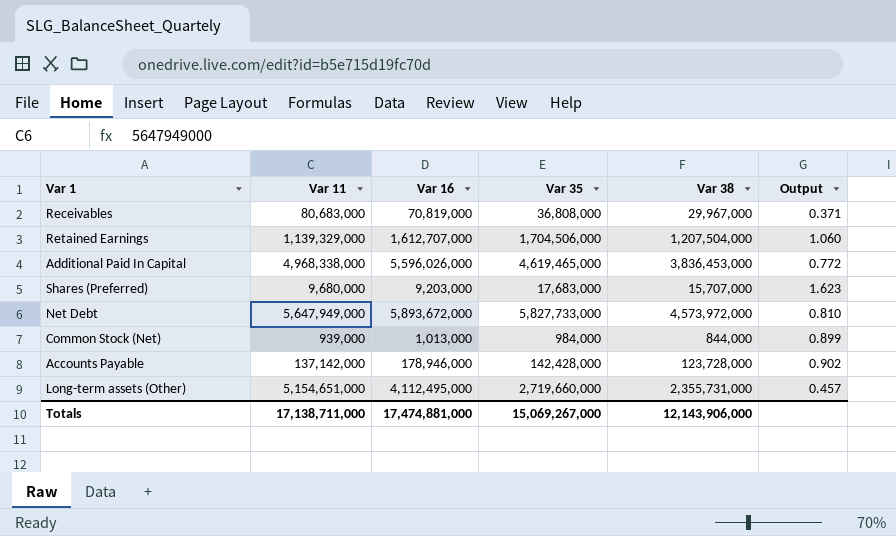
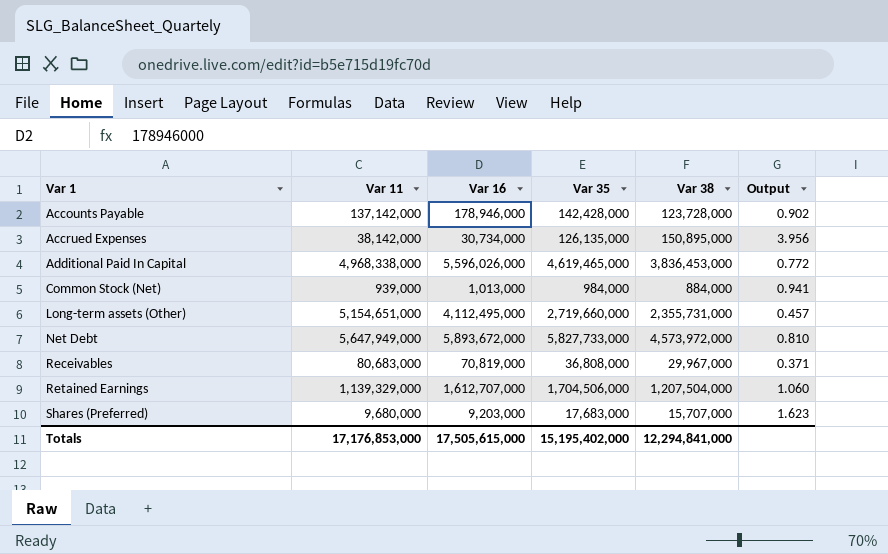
row order: none -> Var 1 ascending
row Accrued Expenses: none -> 38,142,000 | 30,734,000 | 126,135,000 | 150,895,000 | 3.956
Common Stock (Net) | Var 38: 844,000 -> 884,000
Common Stock (Net) | Output: 0.899 -> 0.941
Totals | Var 11: 17,138,711,000 -> 17,176,853,000
Totals | Var 16: 17,474,881,000 -> 17,505,615,000
Totals | Var 35: 15,069,267,000 -> 15,195,402,000
Totals | Var 38: 12,143,906,000 -> 12,294,841,000

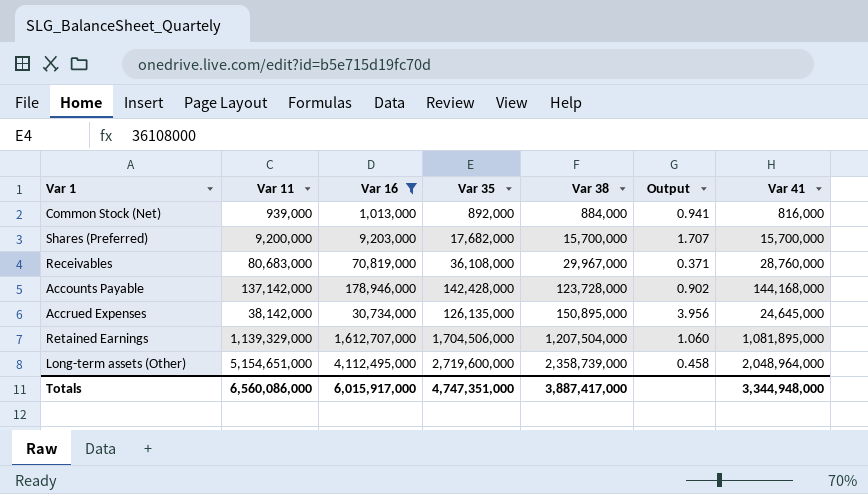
filter: none -> Var 16 <= 4,112,495,000
row order: Var 1 ascending -> Var 38 ascending
column Var 41 | position: none -> 7
Common Stock (Net) | Var 35: 984,000 -> 892,000
Shares (Preferred) | Var 11: 9,680,000 -> 9,200,000
Shares (Preferred) | Var 35: 17,683,000 -> 17,682,000
Shares (Preferred) | Var 38: 15,707,000 -> 15,700,000
Shares (Preferred) | Output: 1.623 -> 1.707
Receivables | Var 35: 36,808,000 -> 36,108,000
Long-term assets (Other) | Var 35: 2,719,660,000 -> 2,719,600,000
Long-term assets (Other) | Var 38: 2,355,731,000 -> 2,358,739,000
Long-term assets (Other) | Output: 0.457 -> 0.458
Totals | Var 11: 17,176,853,000 -> 6,560,086,000
Totals | Var 16: 17,505,615,000 -> 6,015,917,000
Totals | Var 35: 15,195,402,000 -> 4,747,351,000
Totals | Var 38: 12,294,841,000 -> 3,887,417,000

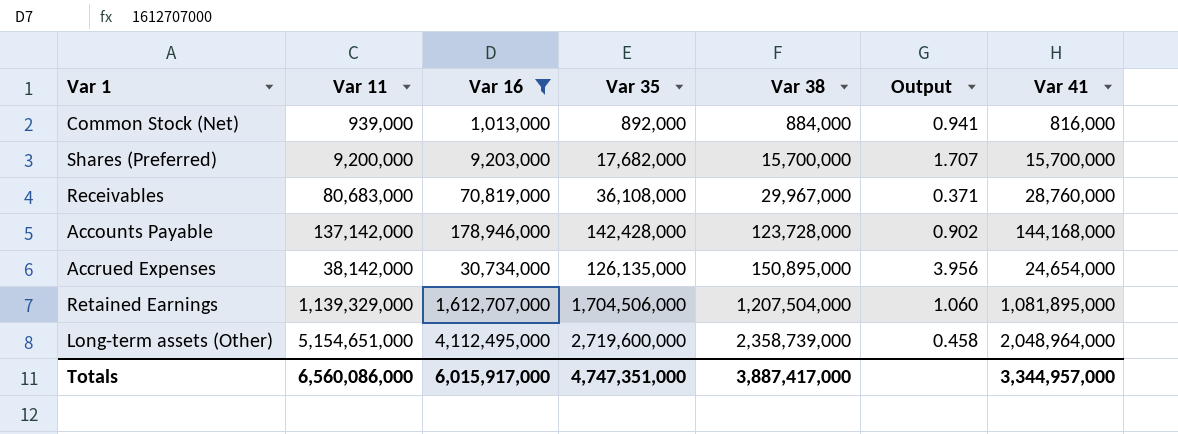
Accrued Expenses | Var 41: 24,645,000 -> 24,654,000
Totals | Var 41: 3,344,948,000 -> 3,344,957,000

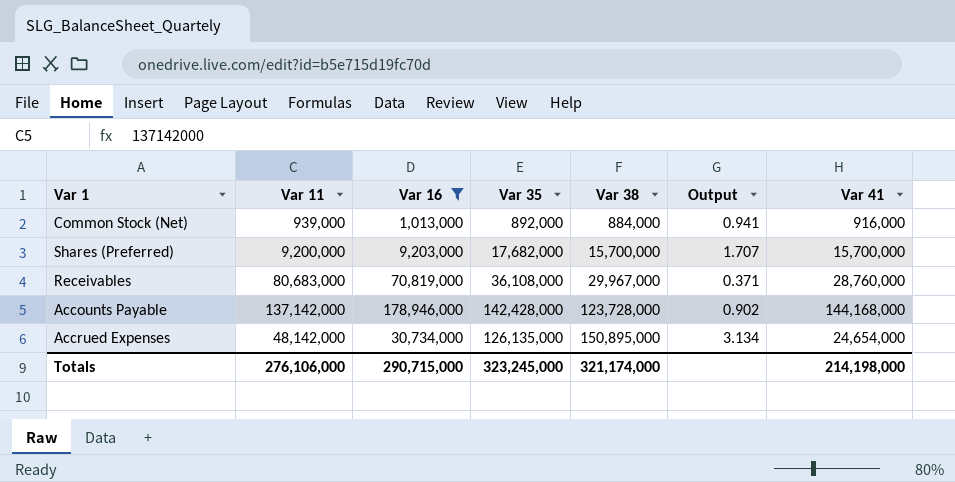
row Retained Earnings: 1,139,329,000 | 1,612,707,000 | 1,704,506,000 | 1,207,504,000 | 1.060 | 1,081,895,000 -> none
row Long-term assets (Other): 5,154,651,000 | 4,112,495,000 | 2,719,600,000 | 2,358,739,000 | 0.458 | 2,048,964,000 -> none
Common Stock (Net) | Var 41: 816,000 -> 916,000
Accrued Expenses | Var 11: 38,142,000 -> 48,142,000
Accrued Expenses | Output: 3.956 -> 3.134
Totals | Var 11: 6,560,086,000 -> 276,106,000
Totals | Var 16: 6,015,917,000 -> 290,715,000
Totals | Var 35: 4,747,351,000 -> 323,245,000
Totals | Var 38: 3,887,417,000 -> 321,174,000
Totals | Var 41: 3,344,957,000 -> 214,198,000

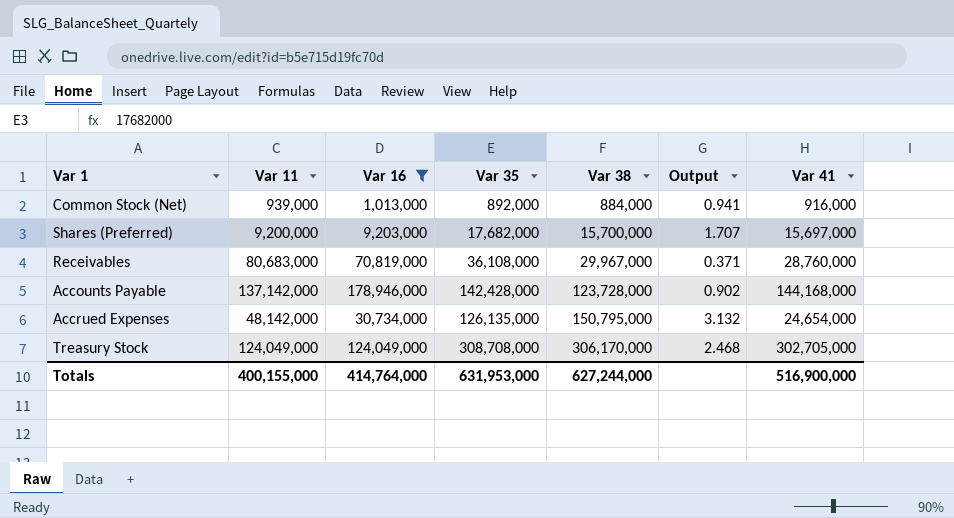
Shares (Preferred) | Var 41: 15,700,000 -> 15,697,000
Accrued Expenses | Var 38: 150,895,000 -> 150,795,000
Accrued Expenses | Output: 3.134 -> 3.132
row Treasury Stock: none -> 124,049,000 | 124,049,000 | 308,708,000 | 306,170,000 | 2.468 | 302,705,000
Totals | Var 11: 276,106,000 -> 400,155,000
Totals | Var 16: 290,715,000 -> 414,764,000
Totals | Var 35: 323,245,000 -> 631,953,000
Totals | Var 38: 321,174,000 -> 627,244,000
Totals | Var 41: 214,198,000 -> 516,900,000

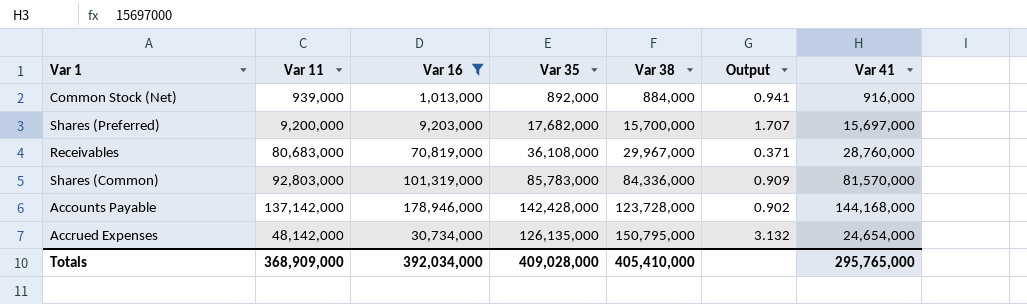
row Treasury Stock: 124,049,000 | 124,049,000 | 308,708,000 | 306,170,000 | 2.468 | 302,705,000 -> none
row Shares (Common): none -> 92,803,000 | 101,319,000 | 85,783,000 | 84,336,000 | 0.909 | 81,570,000
Totals | Var 11: 400,155,000 -> 368,909,000
Totals | Var 16: 414,764,000 -> 392,034,000
Totals | Var 35: 631,953,000 -> 409,028,000
Totals | Var 38: 627,244,000 -> 405,410,000
Totals | Var 41: 516,900,000 -> 295,765,000

